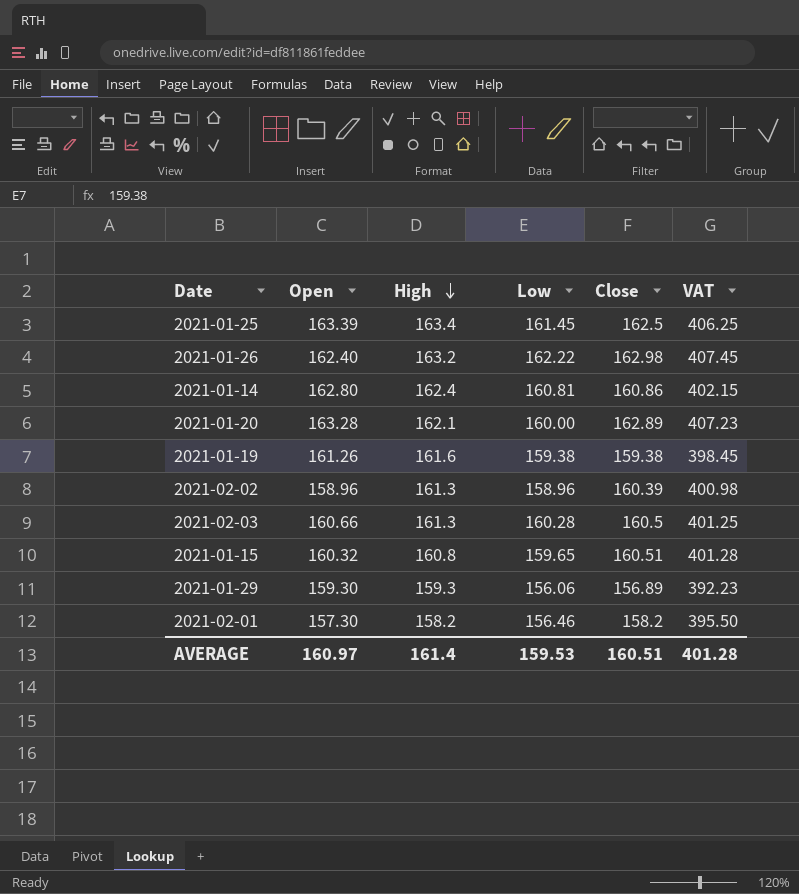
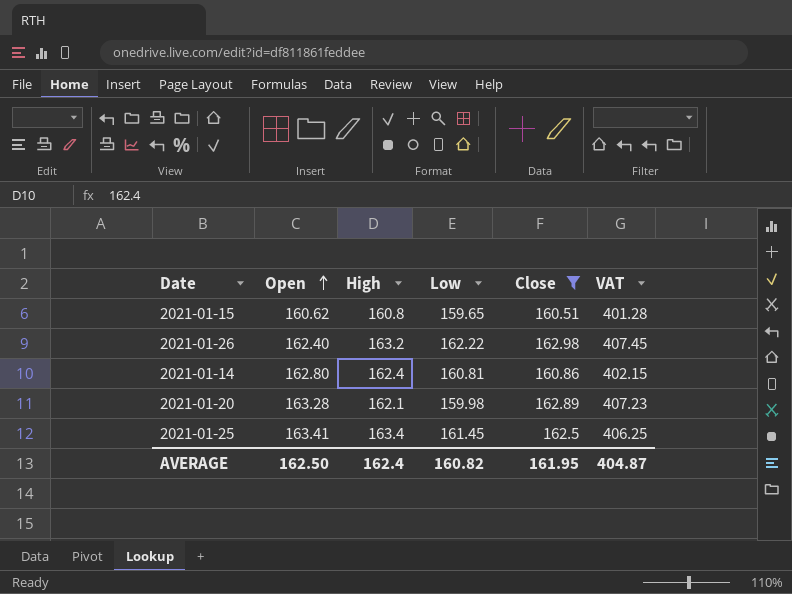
filter: none -> Close >= 160.51
row order: High descending -> Open ascending
2021-01-15 | Open: 160.32 -> 160.62
2021-01-20 | Low: 160.00 -> 159.98
2021-01-25 | Open: 163.39 -> 163.41
AVERAGE | Open: 160.97 -> 162.50
AVERAGE | High: 161.4 -> 162.4
AVERAGE | Low: 159.53 -> 160.82
AVERAGE | Close: 160.51 -> 161.95
AVERAGE | VAT: 401.28 -> 404.87

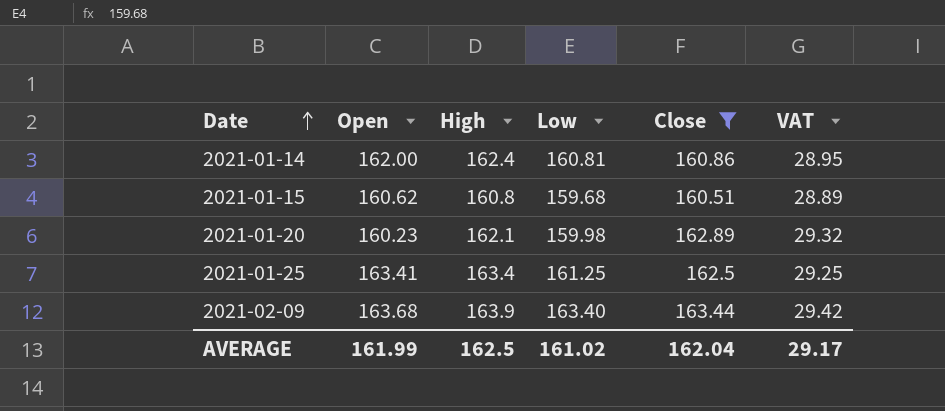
row order: Open ascending -> Date ascending
column VAT | formula: [Close] * 2.5 -> [Close] * 0.18
row 2021-01-26: 162.40 | 163.2 | 162.22 | 162.98 | 407.45 -> none
2021-01-14 | Open: 162.80 -> 162.00
2021-01-15 | Low: 159.65 -> 159.68
2021-01-20 | Open: 163.28 -> 160.23
2021-01-25 | Low: 161.45 -> 161.25
row 2021-02-09: none -> 163.68 | 163.9 | 163.40 | 163.44 | 29.42
AVERAGE | Open: 162.50 -> 161.99
AVERAGE | High: 162.4 -> 162.5
AVERAGE | Low: 160.82 -> 161.02
AVERAGE | Close: 161.95 -> 162.04
AVERAGE | VAT: 404.87 -> 29.17

